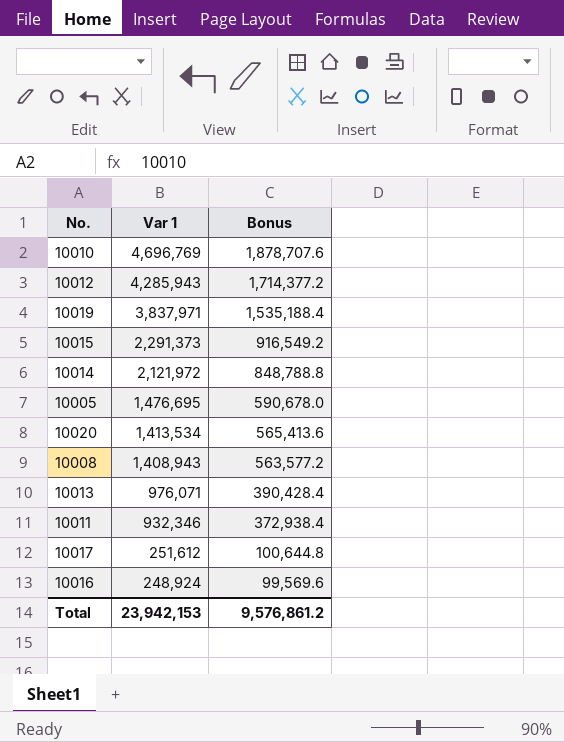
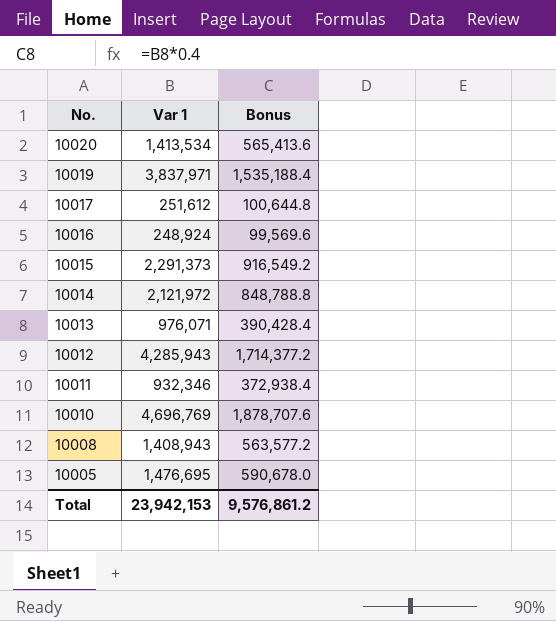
row order: Var 1 descending -> No. descending

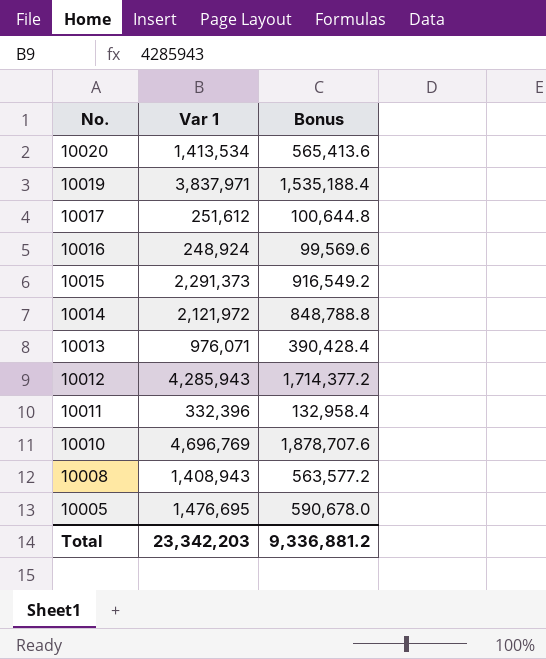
10011 | Var 1: 932,346 -> 332,396
10011 | Bonus: 372,938.4 -> 132,958.4
Total | Var 1: 23,942,153 -> 23,342,203
Total | Bonus: 9,576,861.2 -> 9,336,881.2

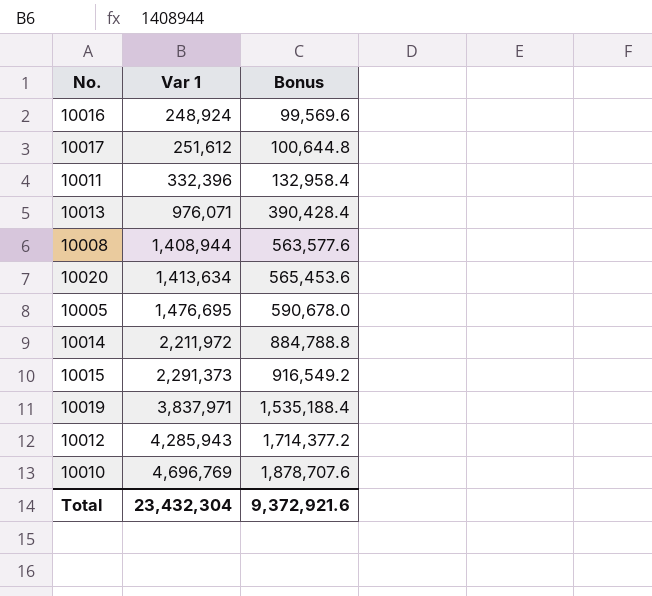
row order: No. descending -> Var 1 ascending
10008 | Var 1: 1,408,943 -> 1,408,944
10008 | Bonus: 563,577.2 -> 563,577.6
10020 | Var 1: 1,413,534 -> 1,413,634
10020 | Bonus: 565,413.6 -> 565,453.6
10014 | Var 1: 2,121,972 -> 2,211,972
10014 | Bonus: 848,788.8 -> 884,788.8
Total | Var 1: 23,342,203 -> 23,432,304
Total | Bonus: 9,336,881.2 -> 9,372,921.6

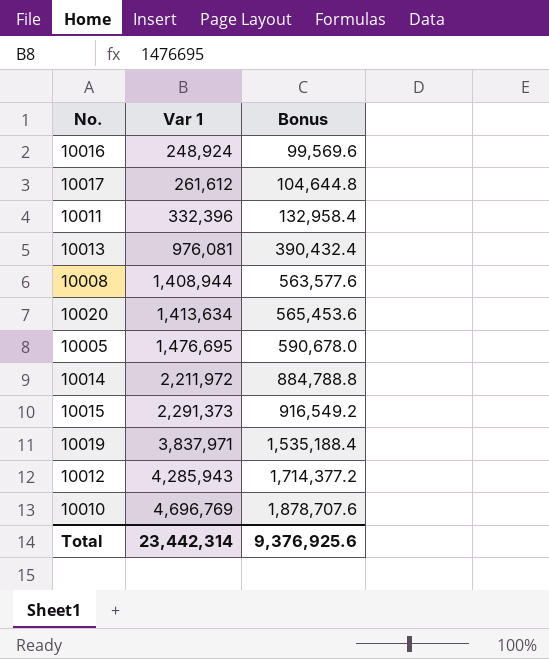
10017 | Var 1: 251,612 -> 261,612
10017 | Bonus: 100,644.8 -> 104,644.8
10013 | Var 1: 976,071 -> 976,081
10013 | Bonus: 390,428.4 -> 390,432.4
Total | Var 1: 23,432,304 -> 23,442,314
Total | Bonus: 9,372,921.6 -> 9,376,925.6

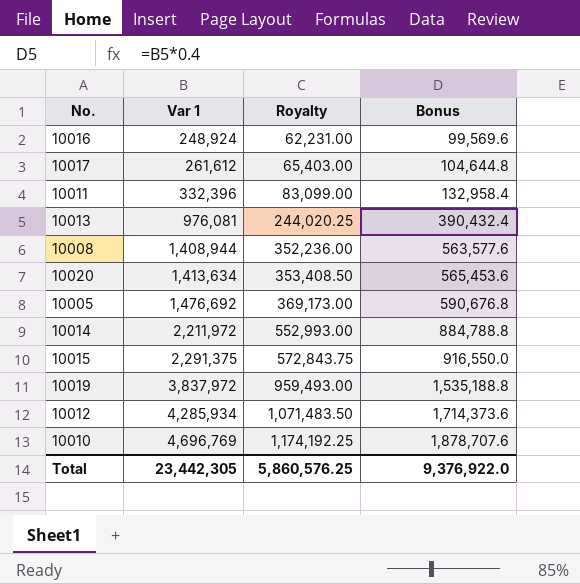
column Royalty | formula: none -> [Var 1] * 0.25
10005 | Var 1: 1,476,695 -> 1,476,692
10005 | Bonus: 590,678.0 -> 590,676.8
10015 | Var 1: 2,291,373 -> 2,291,375
10015 | Bonus: 916,549.2 -> 916,550.0
10019 | Var 1: 3,837,971 -> 3,837,972
10019 | Bonus: 1,535,188.4 -> 1,535,188.8
10012 | Var 1: 4,285,943 -> 4,285,934
10012 | Bonus: 1,714,377.2 -> 1,714,373.6
Total | Var 1: 23,442,314 -> 23,442,305
Total | Bonus: 9,376,925.6 -> 9,376,922.0

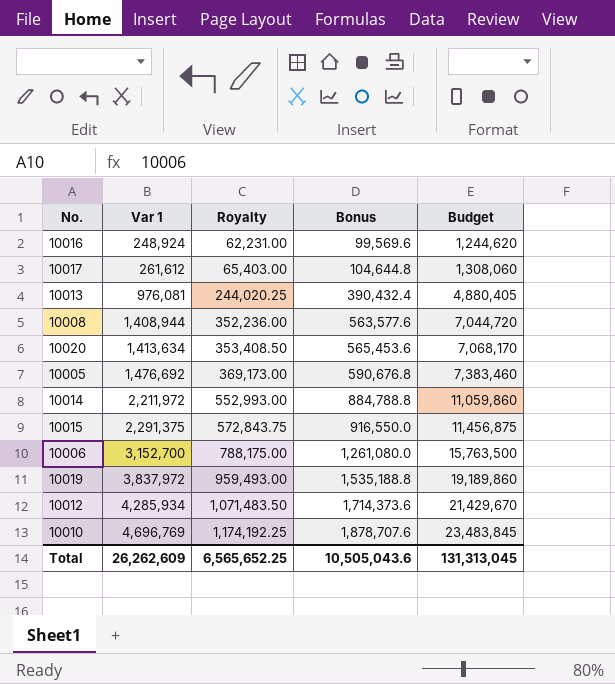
column Budget | formula: none -> [Var 1] * 5
row 10011: 332,396 | 83,099.00 | 132,958.4 -> none
row 10006: none -> 3,152,700 | 788,175.00 | 1,261,080.0 | 15,763,500
Total | Var 1: 23,442,305 -> 26,262,609
Total | Royalty: 5,860,576.25 -> 6,565,652.25
Total | Bonus: 9,376,922.0 -> 10,505,043.6

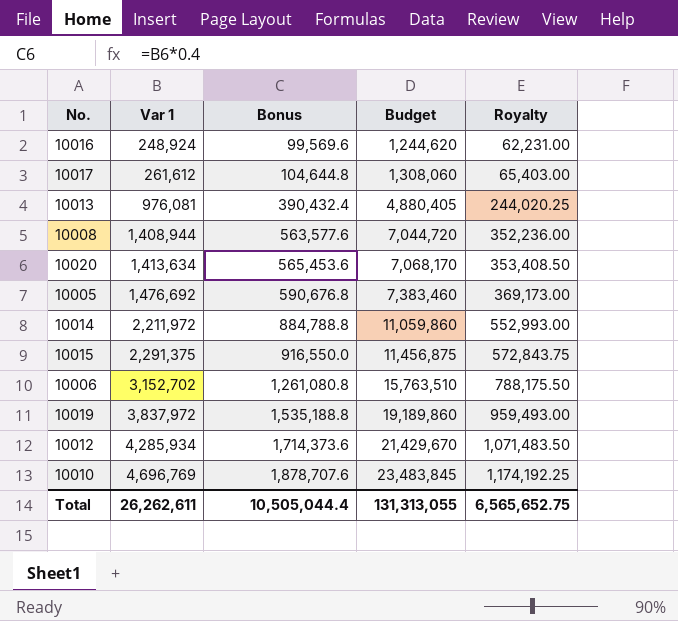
column Royalty | position: 3 -> 5
10006 | Var 1: 3,152,700 -> 3,152,702
10006 | Bonus: 1,261,080.0 -> 1,261,080.8
10006 | Budget: 15,763,500 -> 15,763,510
10006 | Royalty: 788,175.00 -> 788,175.50
Total | Var 1: 26,262,609 -> 26,262,611
Total | Bonus: 10,505,043.6 -> 10,505,044.4
Total | Budget: 131,313,045 -> 131,313,055
Total | Royalty: 6,565,652.25 -> 6,565,652.75

